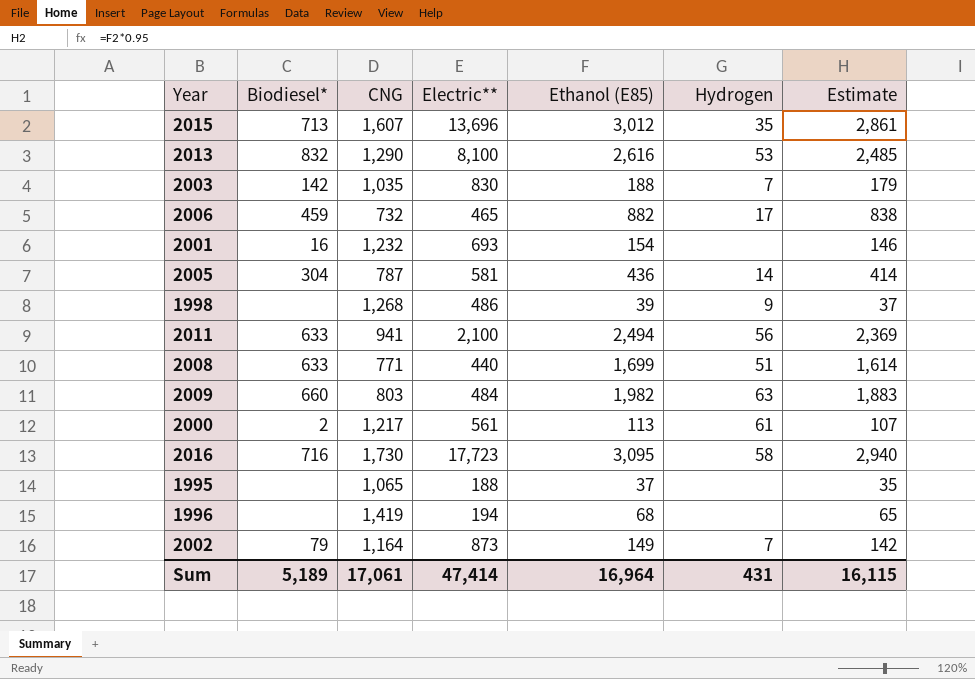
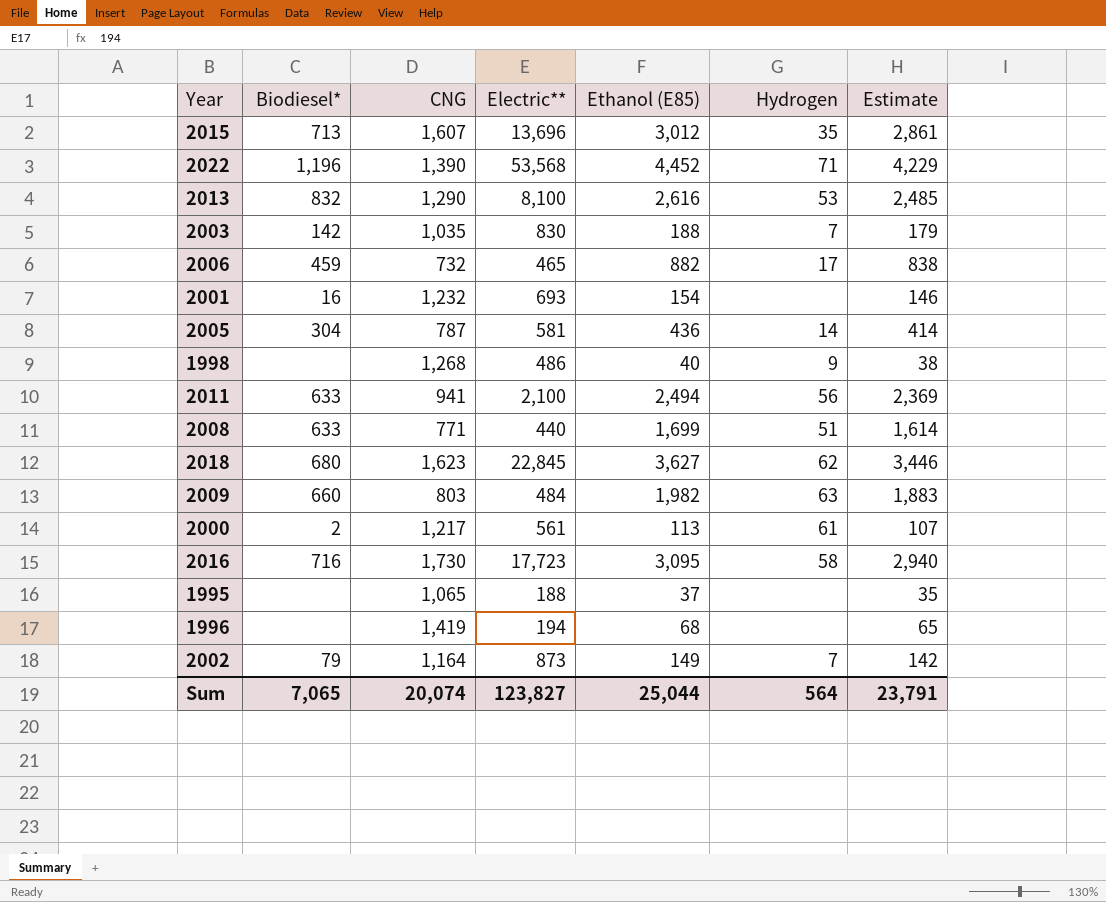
row 2022: none -> 1,196 | 1,390 | 53,568 | 4,452 | 71 | 4,229
1998 | Ethanol (E85): 39 -> 40
1998 | Estimate: 37 -> 38
row 2018: none -> 680 | 1,623 | 22,845 | 3,627 | 62 | 3,446
Sum | Biodiesel*: 5,189 -> 7,065
Sum | CNG: 17,061 -> 20,074
Sum | Electric**: 47,414 -> 123,827
Sum | Ethanol (E85): 16,964 -> 25,044
Sum | Hydrogen: 431 -> 564
Sum | Estimate: 16,115 -> 23,791

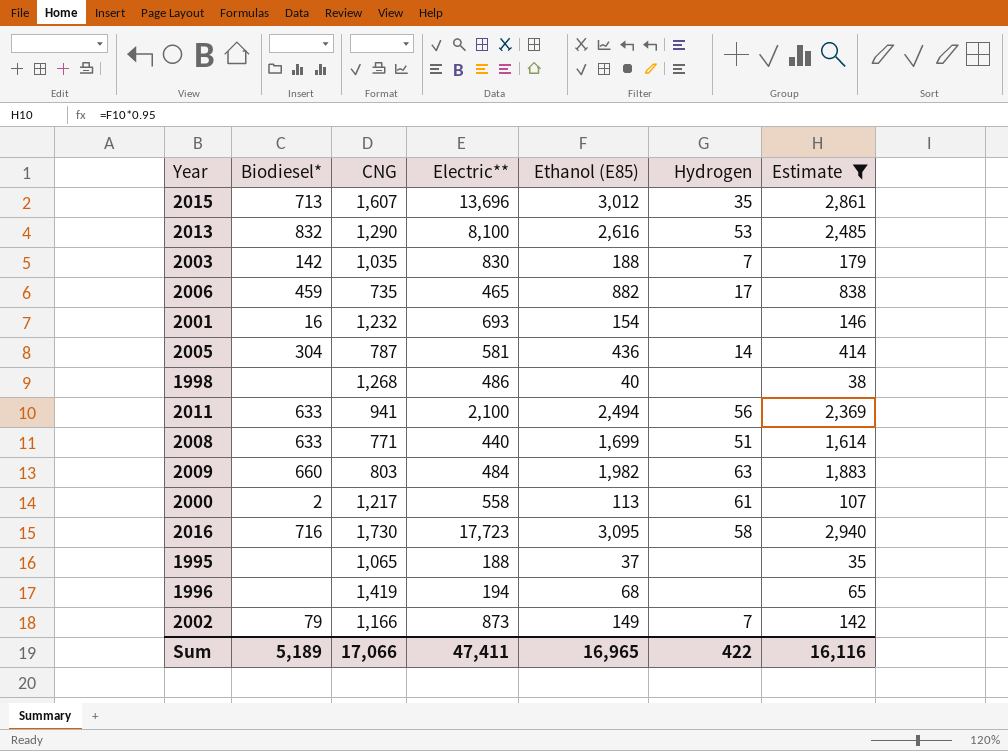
filter: none -> Estimate <= 2,940
2006 | CNG: 732 -> 735
1998 | Hydrogen: 9 -> none
2000 | Electric**: 561 -> 558
2002 | CNG: 1,164 -> 1,166
Sum | Biodiesel*: 7,065 -> 5,189
Sum | CNG: 20,074 -> 17,066
Sum | Electric**: 123,827 -> 47,411
Sum | Ethanol (E85): 25,044 -> 16,965
Sum | Hydrogen: 564 -> 422
Sum | Estimate: 23,791 -> 16,116

